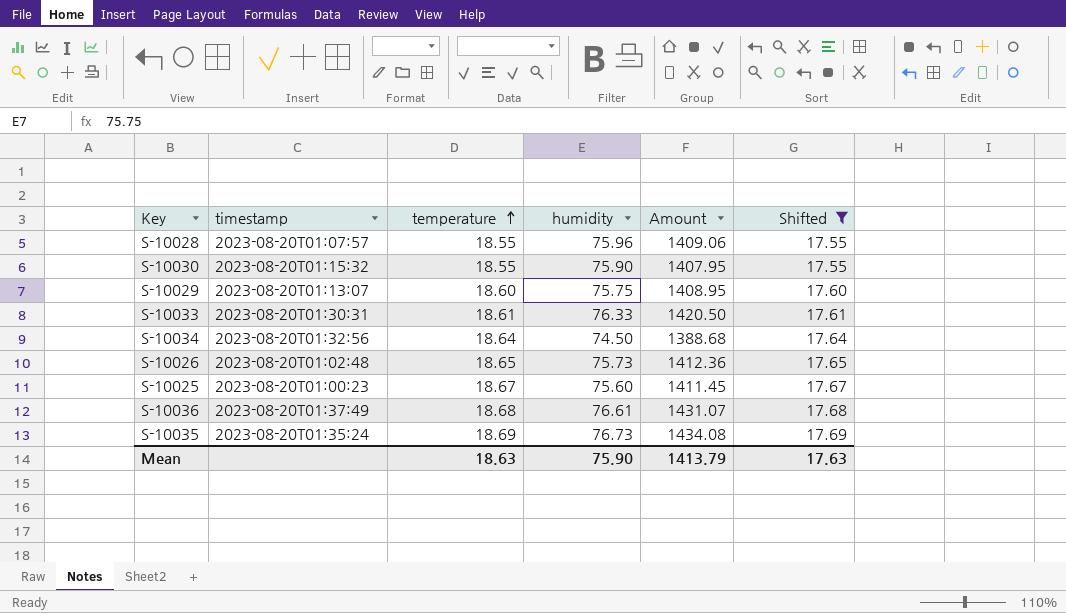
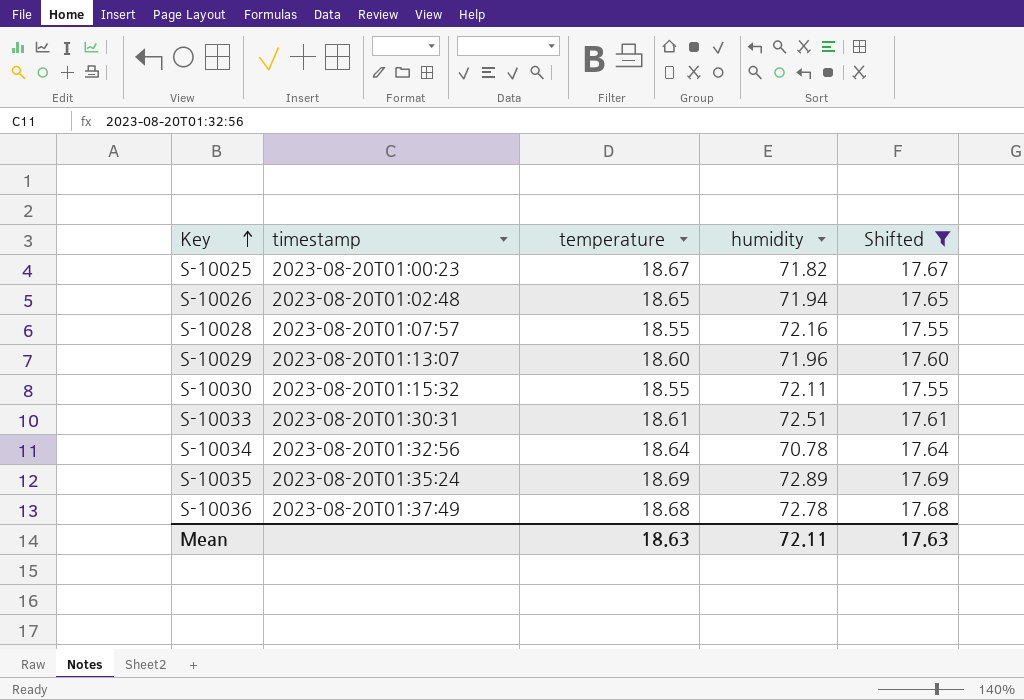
row order: temperature ascending -> Key ascending
column Amount | formula: [temperature] * [humidity] -> none
S-10025 | humidity: 75.60 -> 71.82
S-10026 | humidity: 75.73 -> 71.94
S-10028 | humidity: 75.96 -> 72.16
S-10029 | humidity: 75.75 -> 71.96
S-10030 | humidity: 75.90 -> 72.11
S-10033 | humidity: 76.33 -> 72.51
S-10034 | humidity: 74.50 -> 70.78
S-10035 | humidity: 76.73 -> 72.89
S-10036 | humidity: 76.61 -> 72.78
Mean | humidity: 75.90 -> 72.11

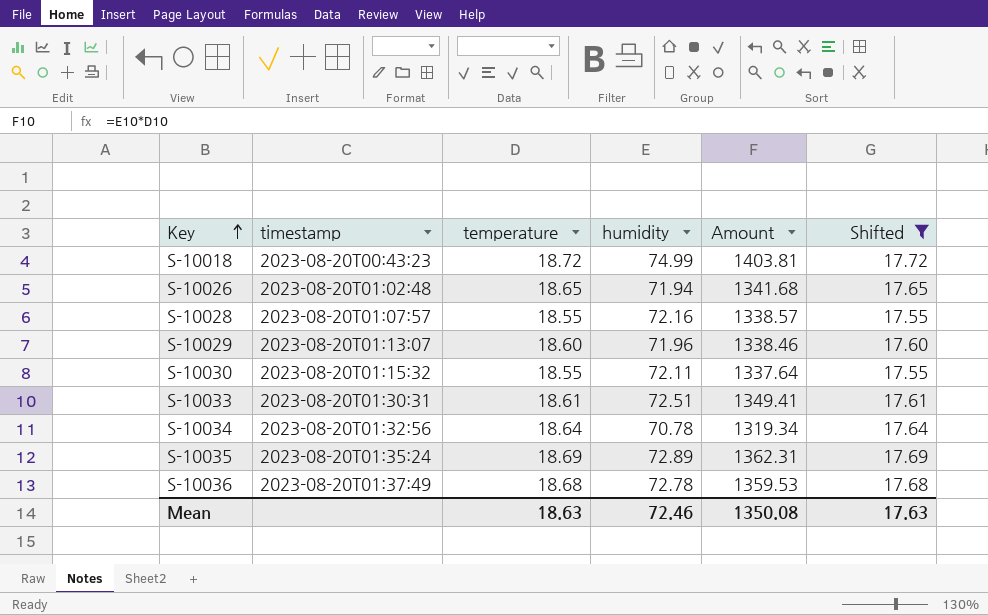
column Amount | formula: none -> [temperature] * [humidity]
row S-10025: 2023-08-20T01:00:23 | 18.67 | 71.82 | 17.67 -> none
row S-10018: none -> 2023-08-20T00:43:23 | 18.72 | 74.99 | 1403.81 | 17.72
Mean | humidity: 72.11 -> 72.46

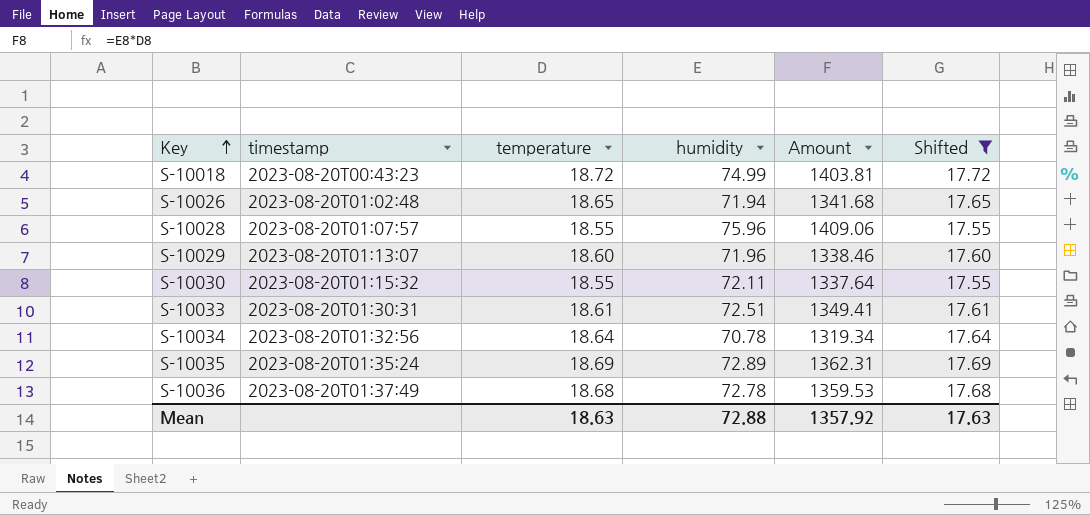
S-10028 | humidity: 72.16 -> 75.96
S-10028 | Amount: 1338.57 -> 1409.06
Mean | humidity: 72.46 -> 72.88
Mean | Amount: 1350.08 -> 1357.92

